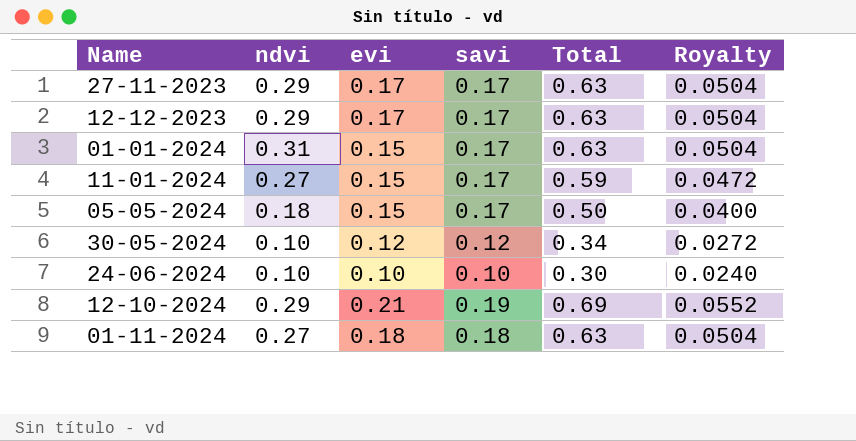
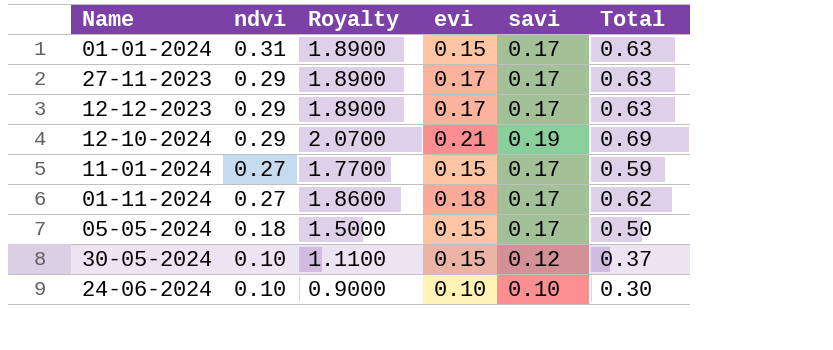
row order: Name ascending -> ndvi descending
column Royalty | formula: [Total] * 0.08 -> [Total] * 3
column Royalty | position: 6 -> 3
01-11-2024 | savi: 0.18 -> 0.17
01-11-2024 | Total: 0.63 -> 0.62
30-05-2024 | evi: 0.12 -> 0.15
30-05-2024 | Total: 0.34 -> 0.37

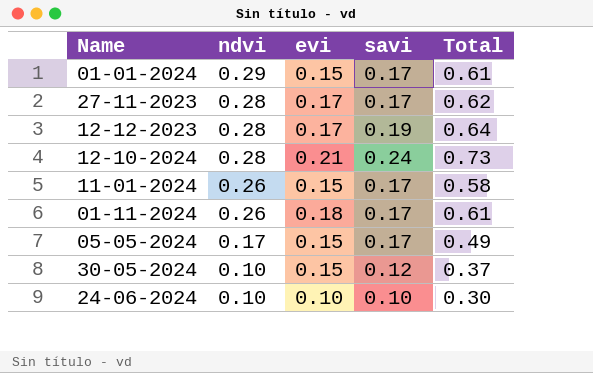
column Royalty | formula: [Total] * 3 -> none
01-01-2024 | ndvi: 0.31 -> 0.29
01-01-2024 | Total: 0.63 -> 0.61
27-11-2023 | ndvi: 0.29 -> 0.28
27-11-2023 | Total: 0.63 -> 0.62
12-12-2023 | ndvi: 0.29 -> 0.28
12-12-2023 | savi: 0.17 -> 0.19
12-12-2023 | Total: 0.63 -> 0.64
12-10-2024 | ndvi: 0.29 -> 0.28
12-10-2024 | savi: 0.19 -> 0.24
12-10-2024 | Total: 0.69 -> 0.73
11-01-2024 | ndvi: 0.27 -> 0.26
11-01-2024 | Total: 0.59 -> 0.58
01-11-2024 | ndvi: 0.27 -> 0.26
01-11-2024 | Total: 0.62 -> 0.61
05-05-2024 | ndvi: 0.18 -> 0.17
05-05-2024 | Total: 0.50 -> 0.49

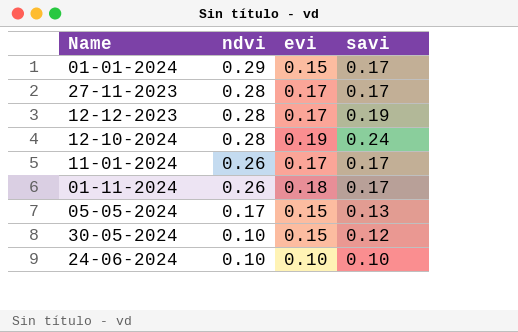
column Total | formula: [ndvi] + [evi] + [savi] -> none
12-10-2024 | evi: 0.21 -> 0.19
11-01-2024 | evi: 0.15 -> 0.17
05-05-2024 | savi: 0.17 -> 0.13

